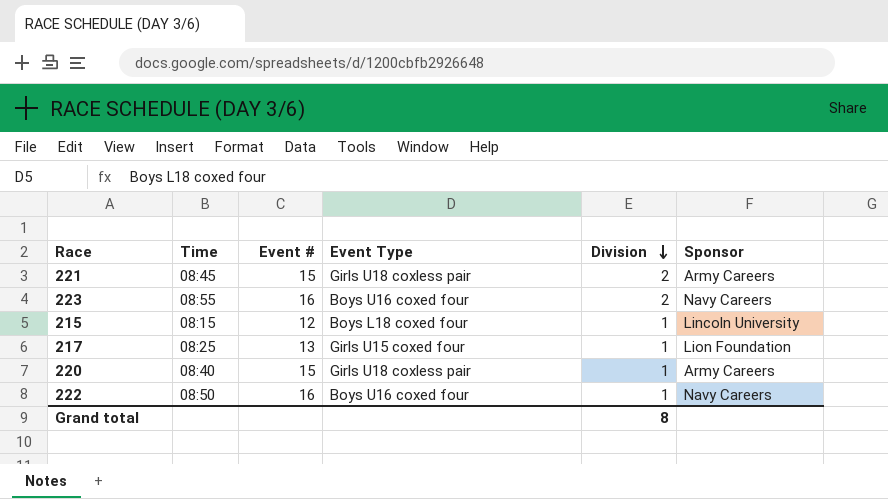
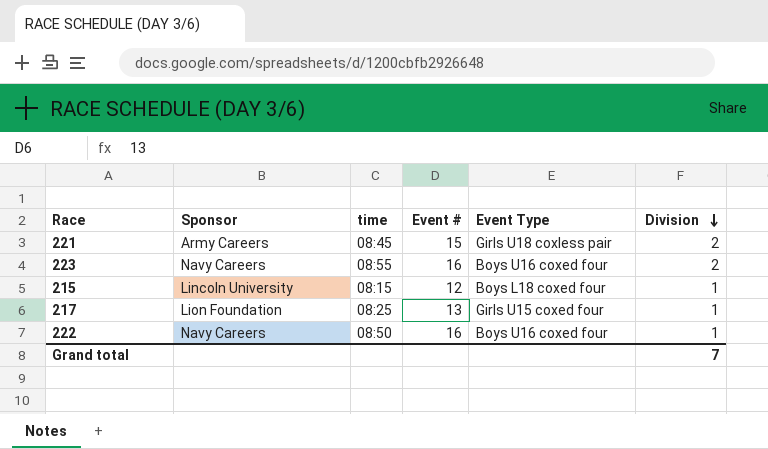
column Sponsor | position: 6 -> 2
column name: Time -> time
row 220: 08:40 | 15 | Girls U18 coxless pair | 1 | Army Careers -> none
Grand total | Division: 8 -> 7

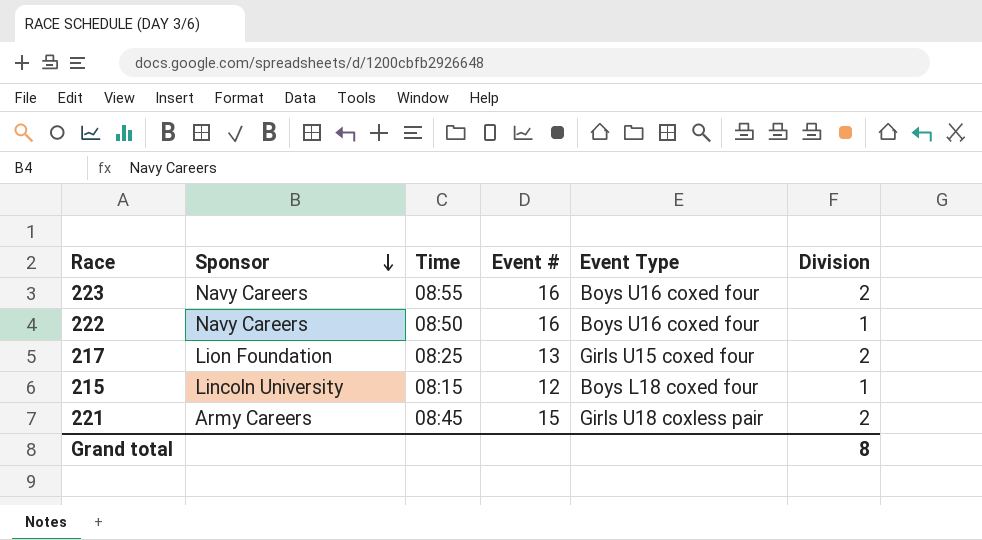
row order: Division descending -> Sponsor descending
column name: time -> Time
217 | Division: 1 -> 2
Grand total | Division: 7 -> 8

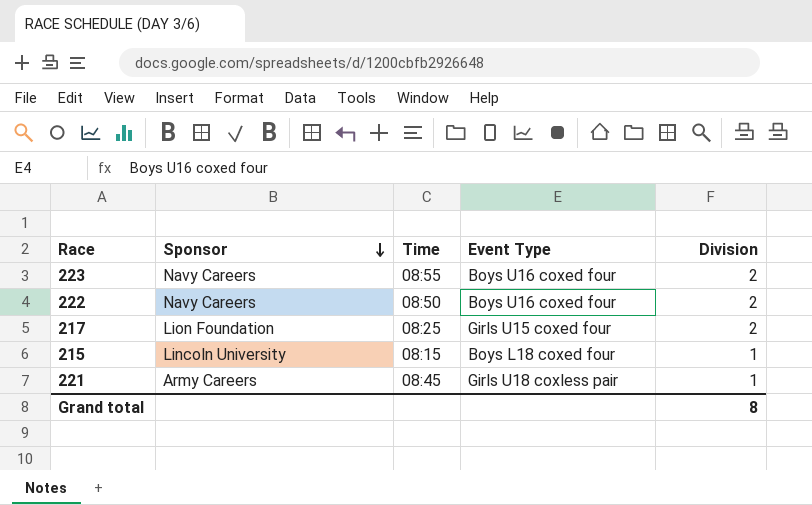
column Event # | position: 4 -> none
222 | Division: 1 -> 2
221 | Division: 2 -> 1

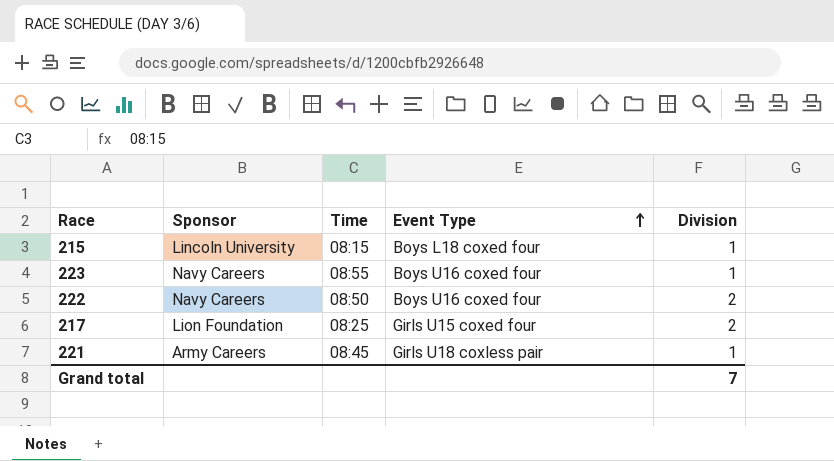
row order: Sponsor descending -> Event Type ascending
223 | Division: 2 -> 1
Grand total | Division: 8 -> 7

